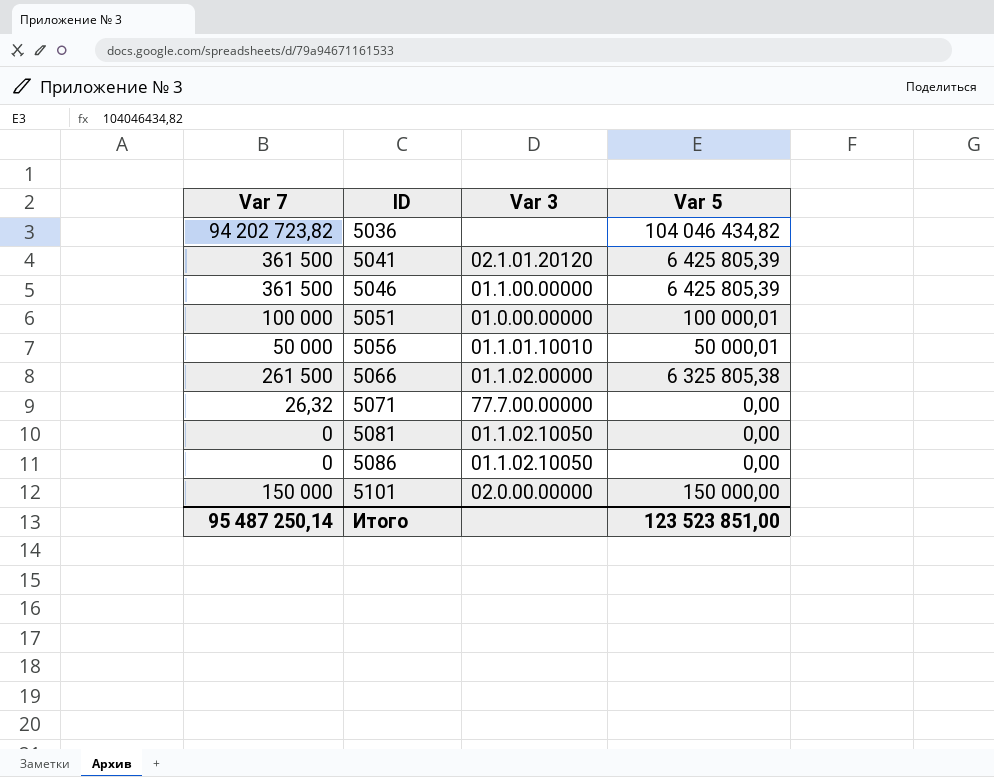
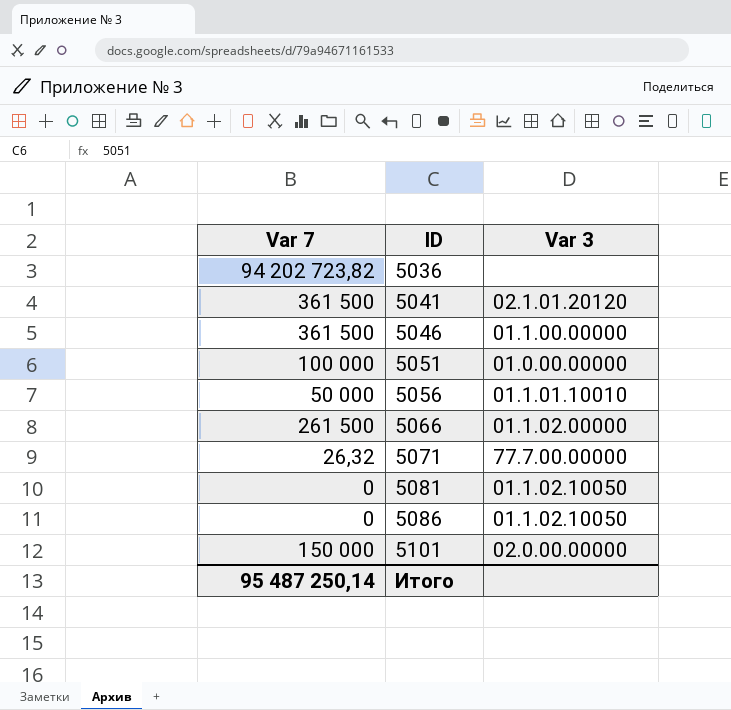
column Var 5 | position: 4 -> none

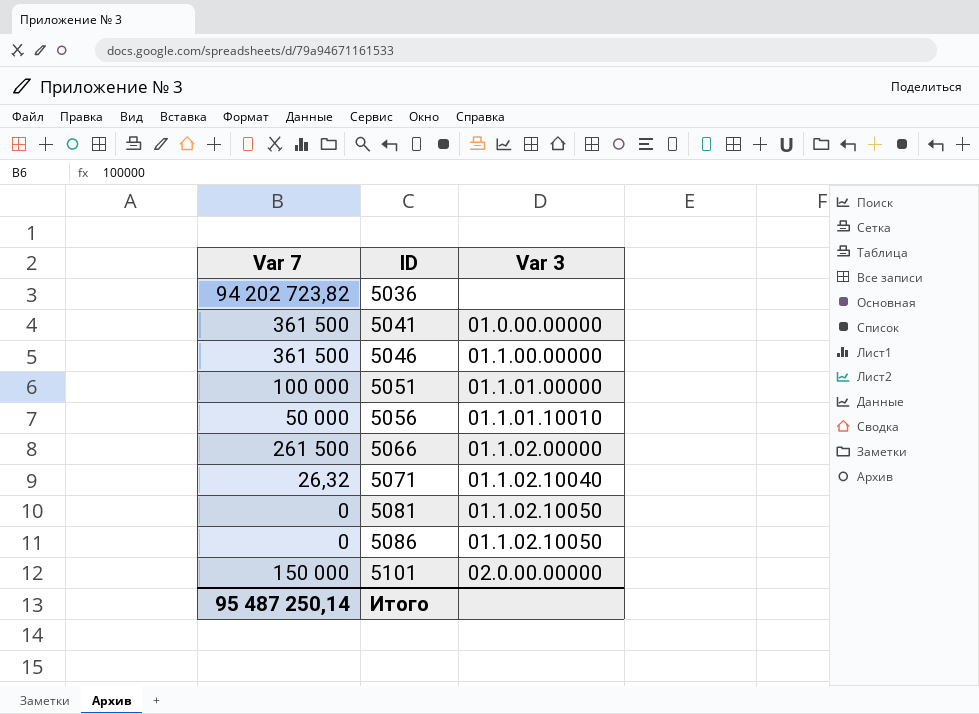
5041 | Var 3: 02.1.01.20120 -> 01.0.00.00000
5051 | Var 3: 01.0.00.00000 -> 01.1.01.00000
5071 | Var 3: 77.7.00.00000 -> 01.1.02.10040

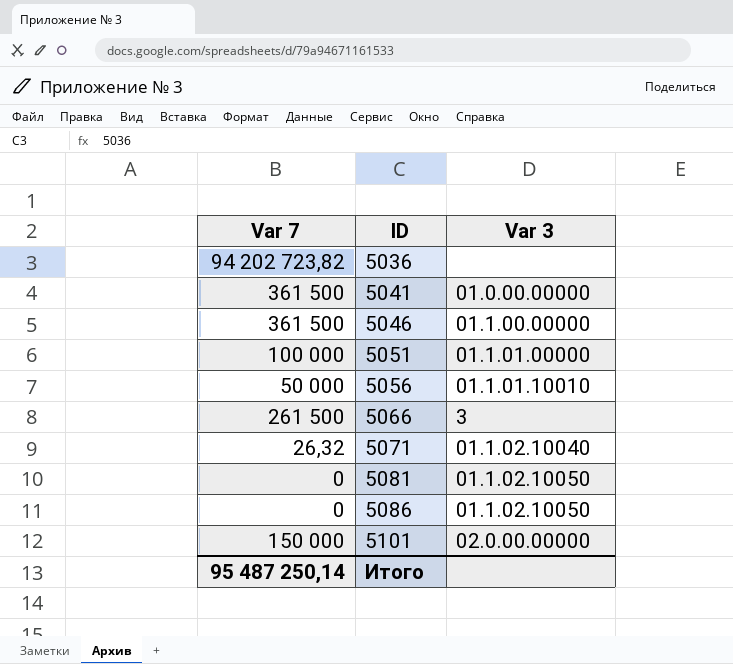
5066 | Var 3: 01.1.02.00000 -> 3

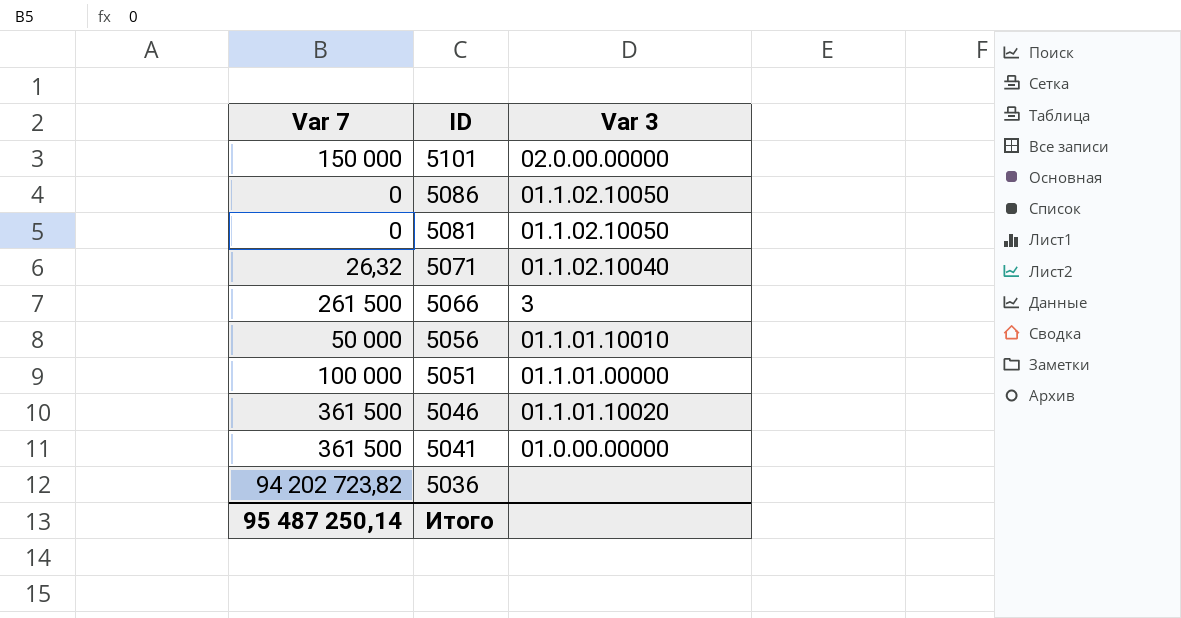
row order: ID ascending -> ID descending
5046 | Var 3: 01.1.00.00000 -> 01.1.01.10020

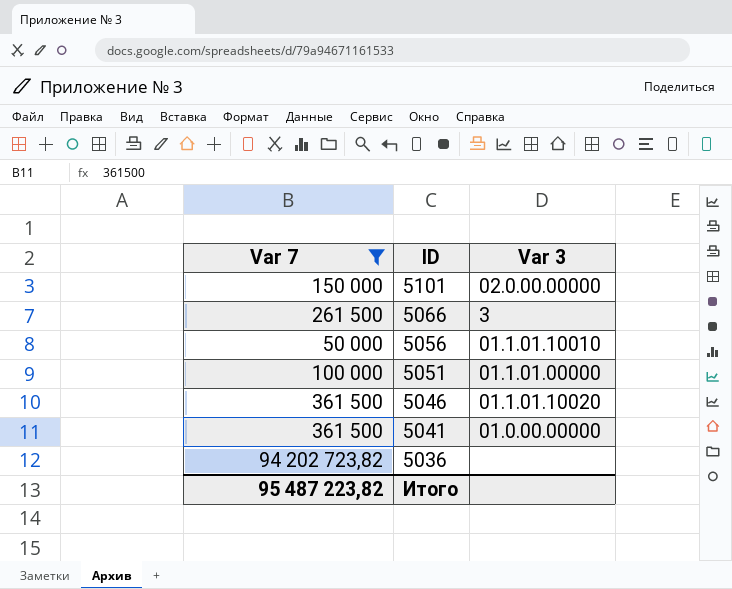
filter: none -> Var 7 >= 50 000
Итого | Var 7: 95 487 250,14 -> 95 487 223,82

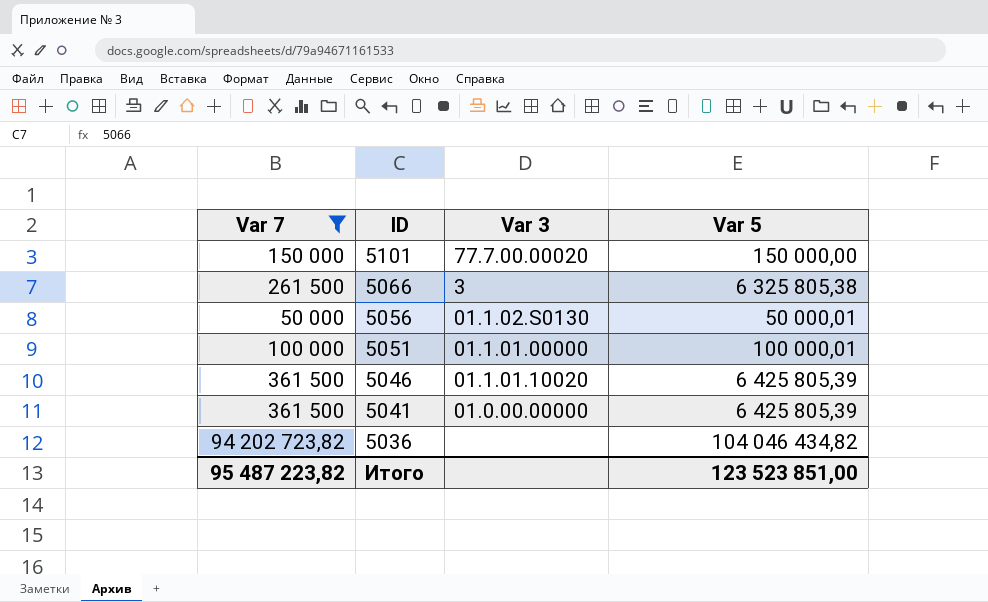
column Var 5 | position: none -> 4
5101 | Var 3: 02.0.00.00000 -> 77.7.00.00020
5056 | Var 3: 01.1.01.10010 -> 01.1.02.S0130

